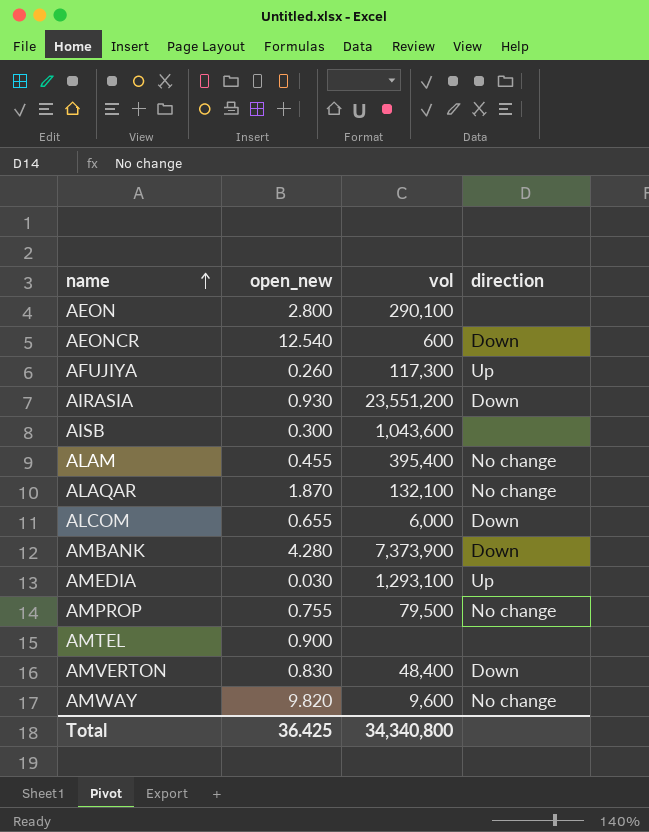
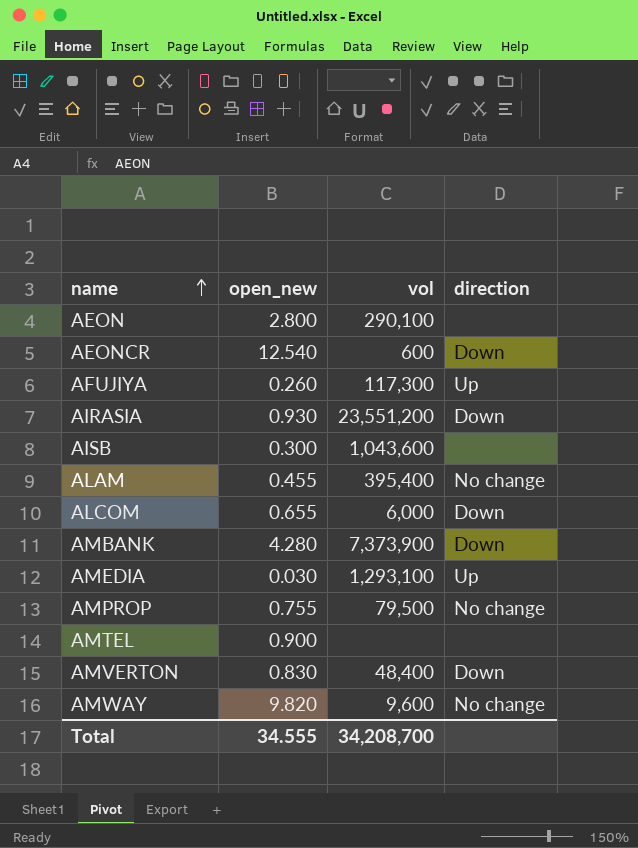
row ALAQAR: 1.870 | 132,100 | No change -> none
Total | open_new: 36.425 -> 34.555
Total | vol: 34,340,800 -> 34,208,700

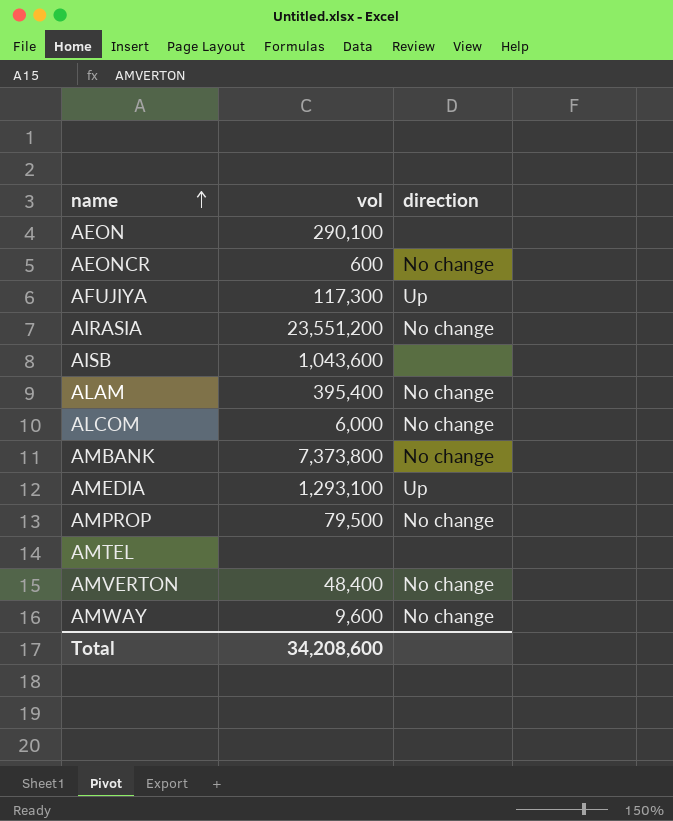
column open_new | position: 2 -> none
AEONCR | direction: Down -> No change
AIRASIA | direction: Down -> No change
ALCOM | direction: Down -> No change
AMBANK | vol: 7,373,900 -> 7,373,800
AMBANK | direction: Down -> No change
AMVERTON | direction: Down -> No change
Total | vol: 34,208,700 -> 34,208,600

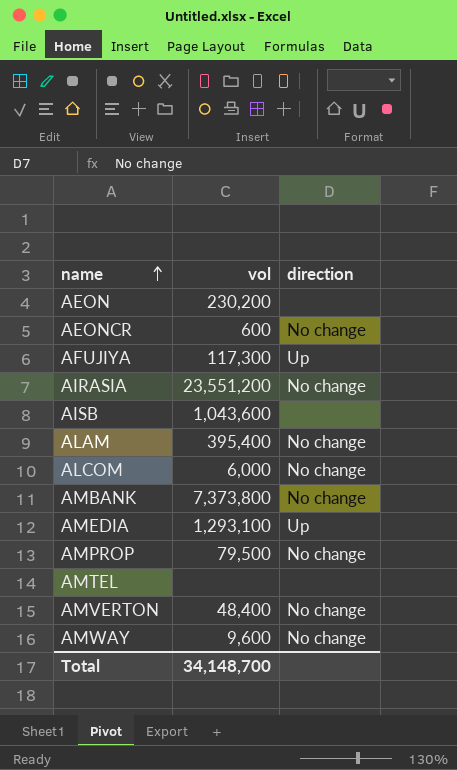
AEON | vol: 290,100 -> 230,200
Total | vol: 34,208,600 -> 34,148,700

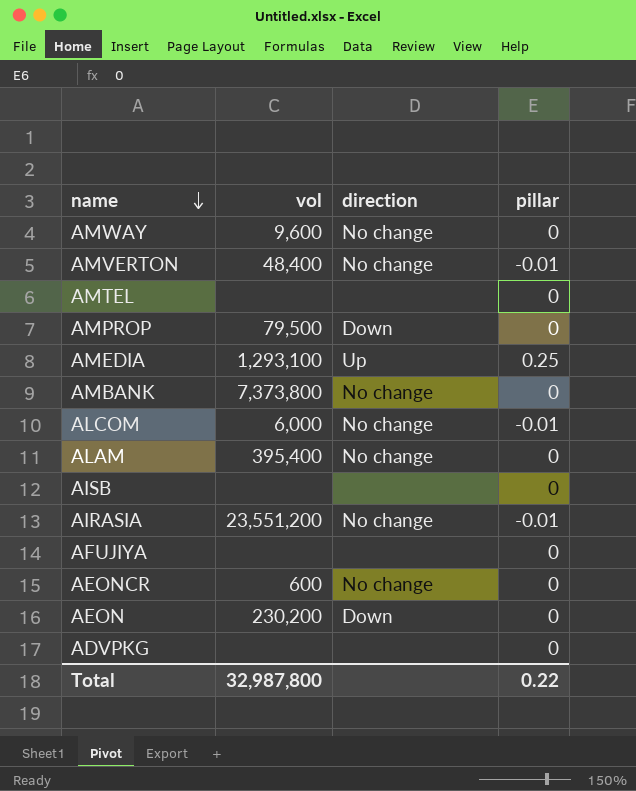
row order: name ascending -> name descending
column pillar | position: none -> 4
AMPROP | direction: No change -> Down
AISB | vol: 1,043,600 -> none
AFUJIYA | vol: 117,300 -> none
AFUJIYA | direction: Up -> none
AEON | direction: none -> Down
row ADVPKG: none -> none | none | 0
Total | vol: 34,148,700 -> 32,987,800

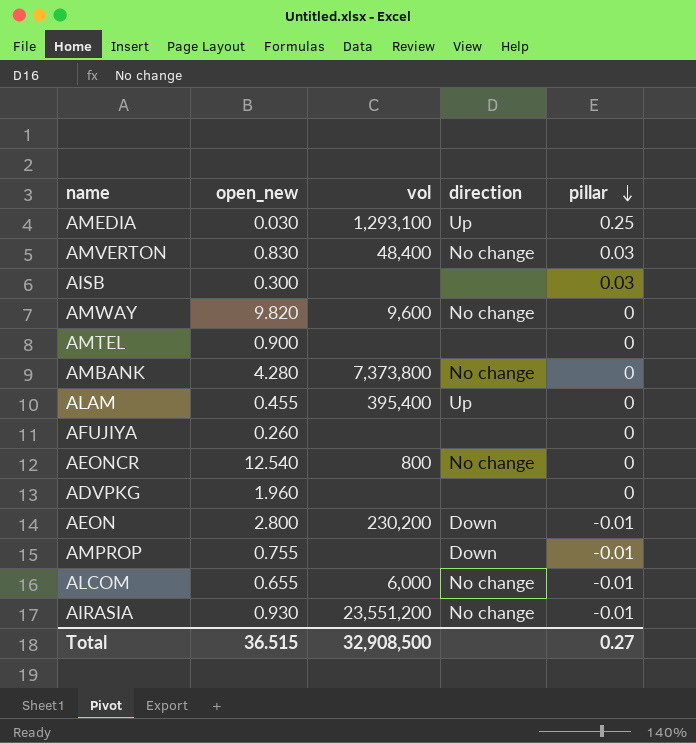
row order: name descending -> pillar descending
column open_new | position: none -> 2
AMVERTON | pillar: -0.01 -> 0.03
AISB | pillar: 0 -> 0.03
ALAM | direction: No change -> Up
AEONCR | vol: 600 -> 800
AEON | pillar: 0 -> -0.01
AMPROP | vol: 79,500 -> none
AMPROP | pillar: 0 -> -0.01
Total | vol: 32,987,800 -> 32,908,500
Total | pillar: 0.22 -> 0.27

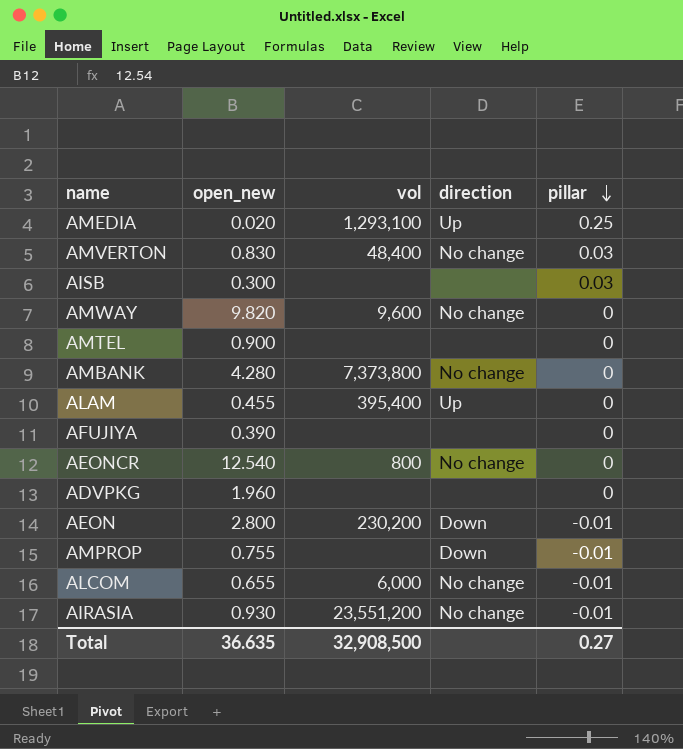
AMEDIA | open_new: 0.030 -> 0.020
AFUJIYA | open_new: 0.260 -> 0.390
Total | open_new: 36.515 -> 36.635

